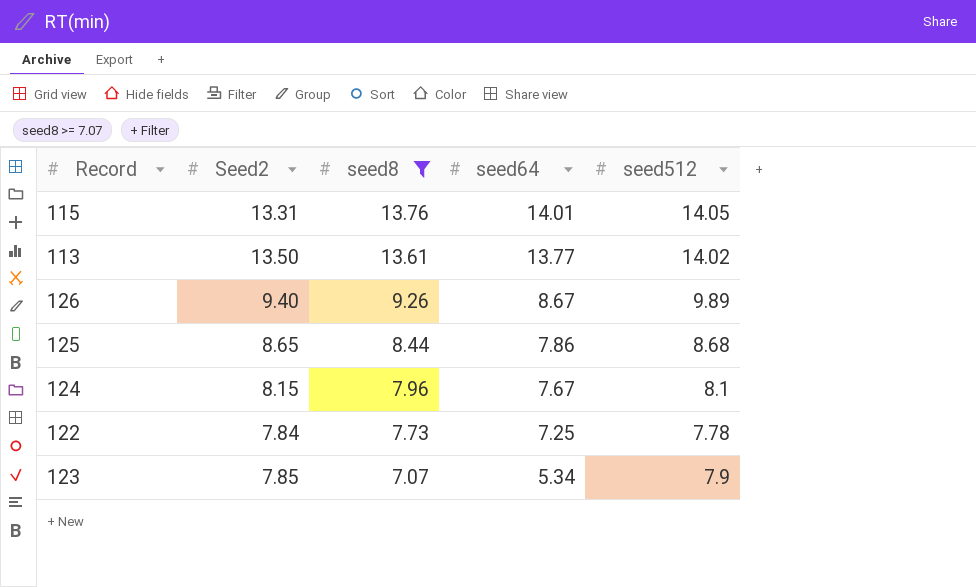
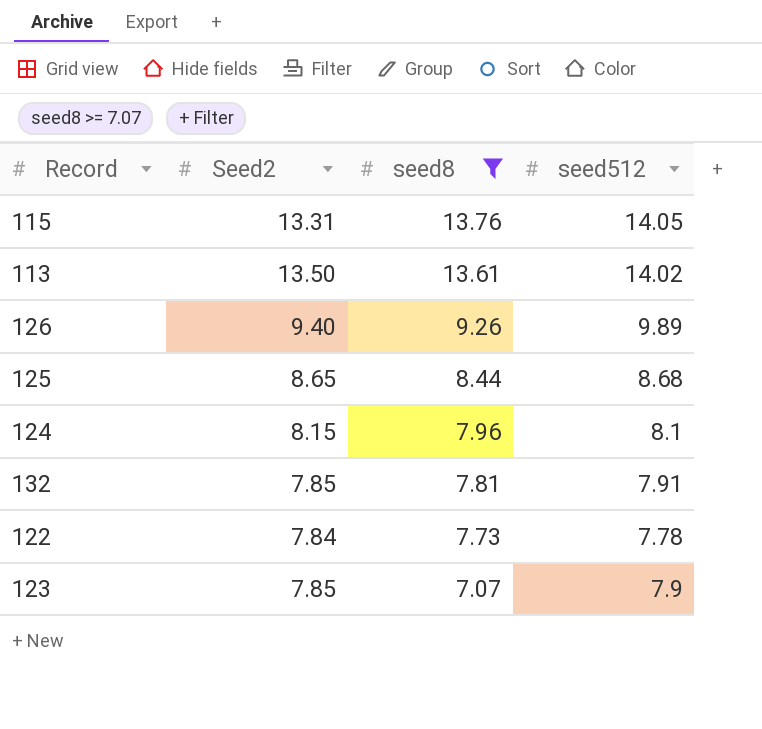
column seed64 | position: 4 -> none
row 132: none -> 7.85 | 7.81 | 7.91

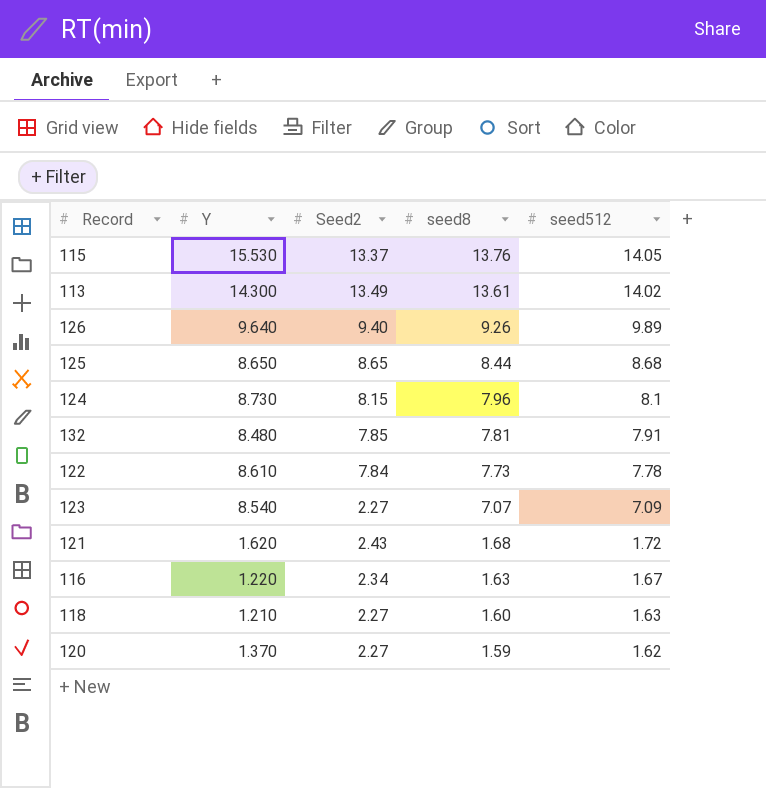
filter: seed8 >= 7.07 -> none
column Y | position: none -> 2
115 | Seed2: 13.31 -> 13.37
113 | Seed2: 13.50 -> 13.49
123 | Seed2: 7.85 -> 2.27
123 | seed512: 7.9 -> 7.09

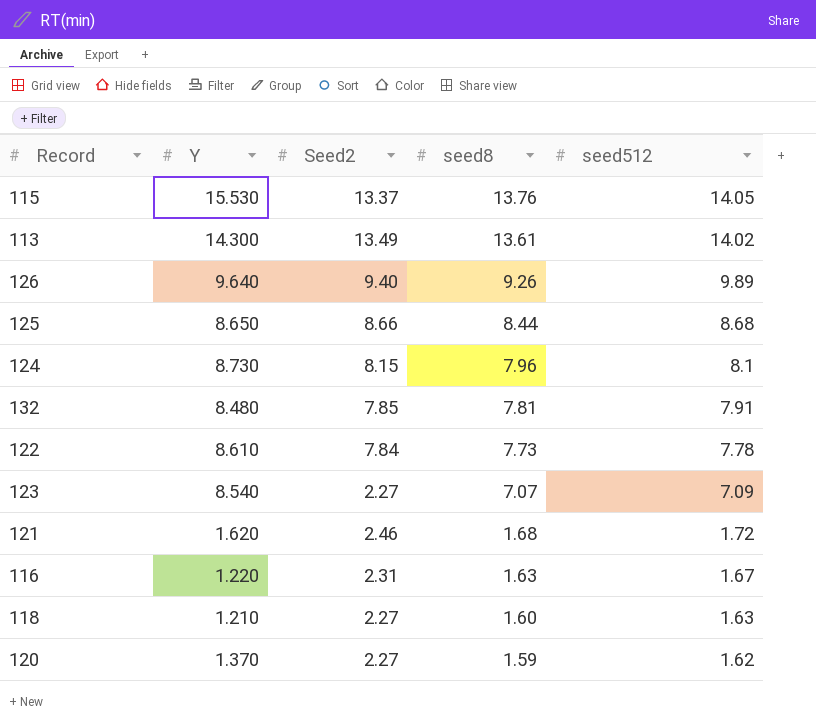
125 | Seed2: 8.65 -> 8.66
121 | Seed2: 2.43 -> 2.46
116 | Seed2: 2.34 -> 2.31

